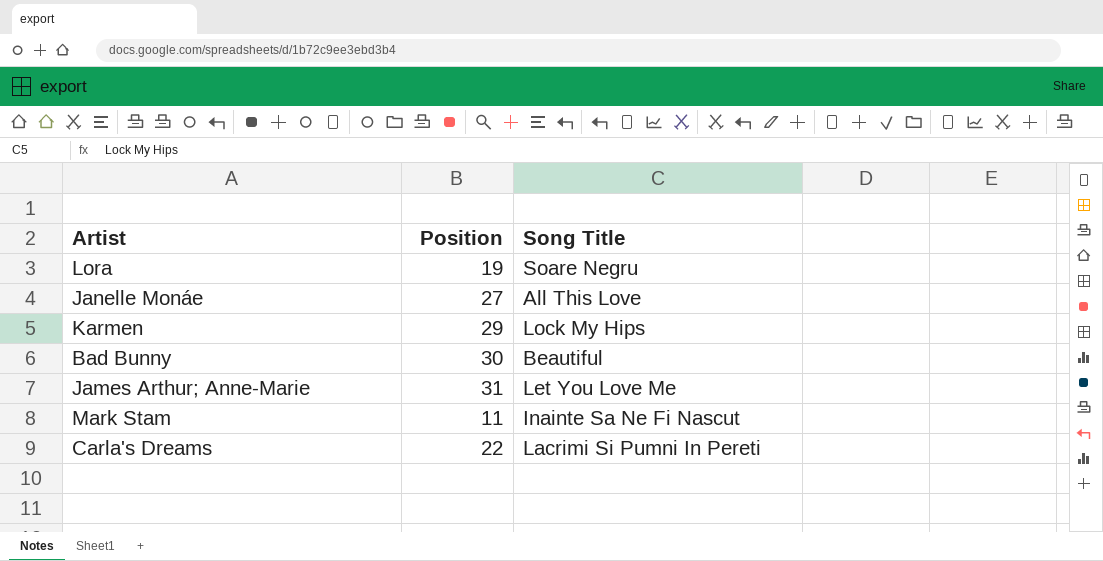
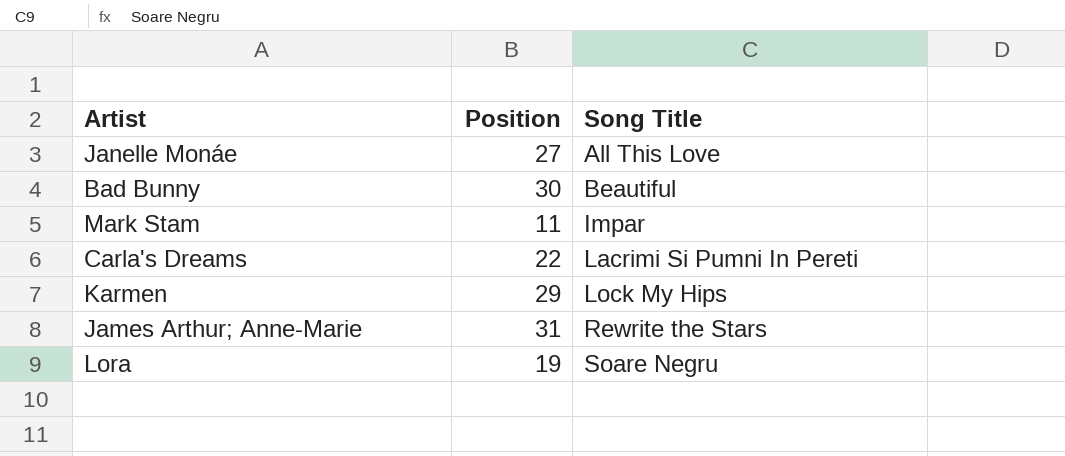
row order: none -> Song Title ascending
Mark Stam | Song Title: Inainte Sa Ne Fi Nascut -> Impar
James Arthur; Anne-Marie | Song Title: Let You Love Me -> Rewrite the Stars

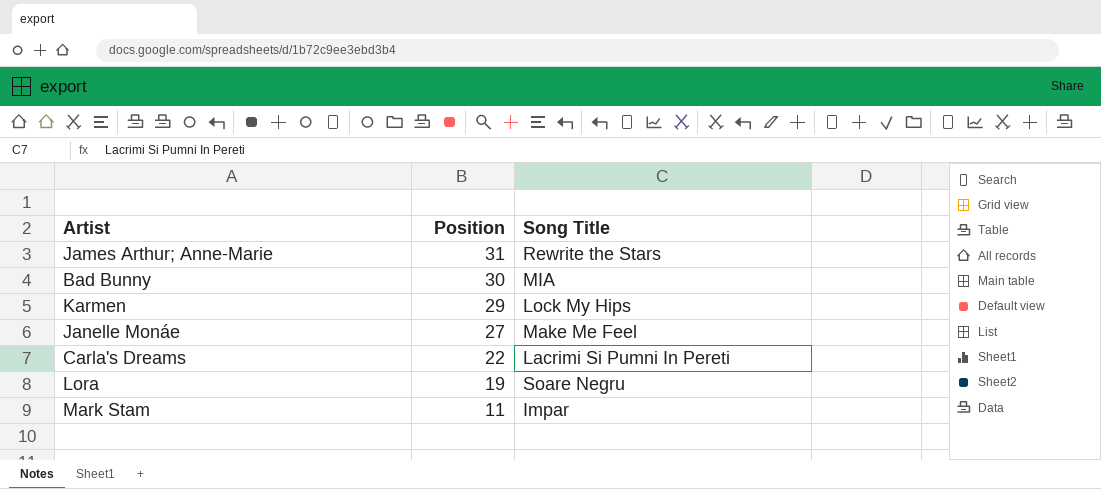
row order: Song Title ascending -> Position descending
Bad Bunny | Song Title: Beautiful -> MIA
Janelle Monáe | Song Title: All This Love -> Make Me Feel

